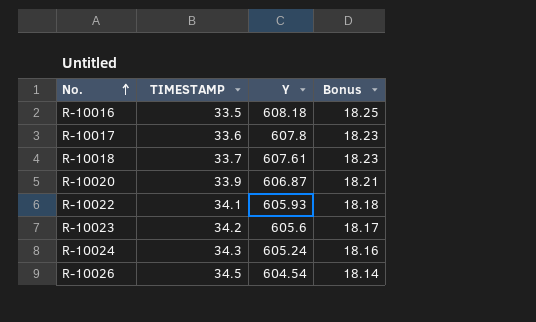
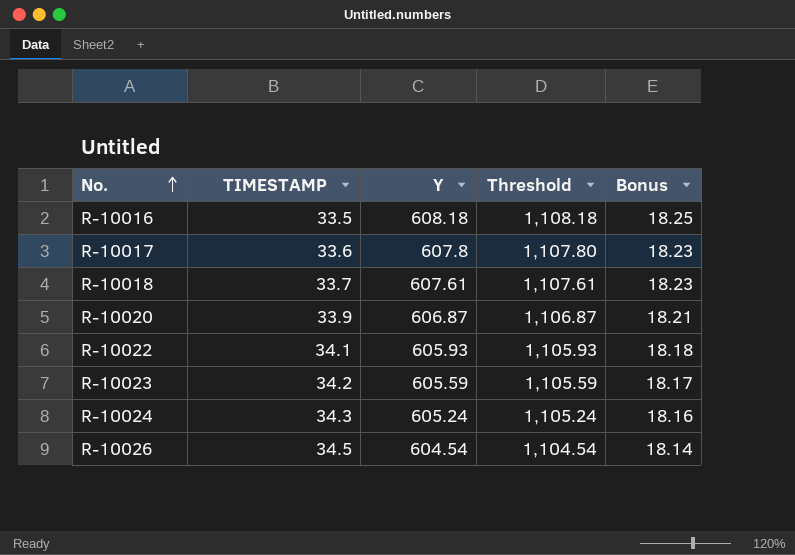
column Threshold | formula: none -> [Y] + 500
R-10023 | Y: 605.6 -> 605.59

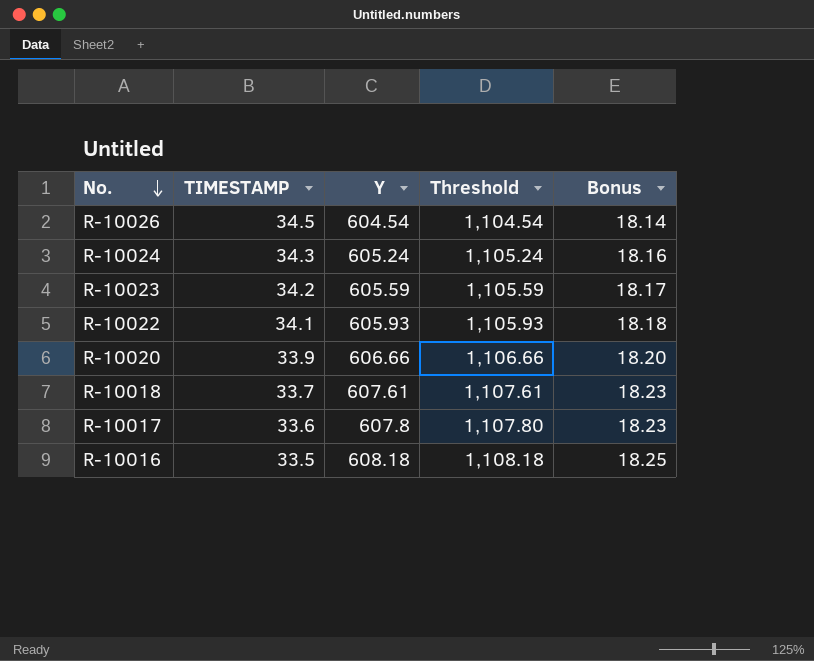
row order: No. ascending -> No. descending
R-10020 | Y: 606.87 -> 606.66
R-10020 | Threshold: 1,106.87 -> 1,106.66
R-10020 | Bonus: 18.21 -> 18.20

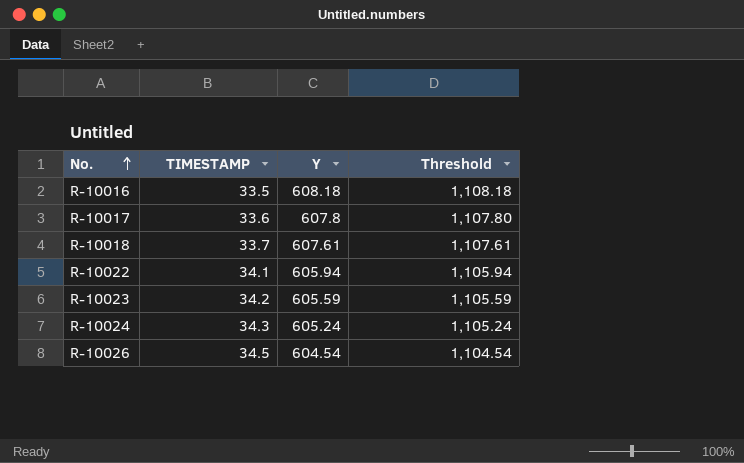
row order: No. descending -> No. ascending
column Bonus | formula: [Y] * 0.03 -> none
row R-10020: 33.9 | 606.66 | 1,106.66 | 18.20 -> none
R-10022 | Y: 605.93 -> 605.94
R-10022 | Threshold: 1,105.93 -> 1,105.94

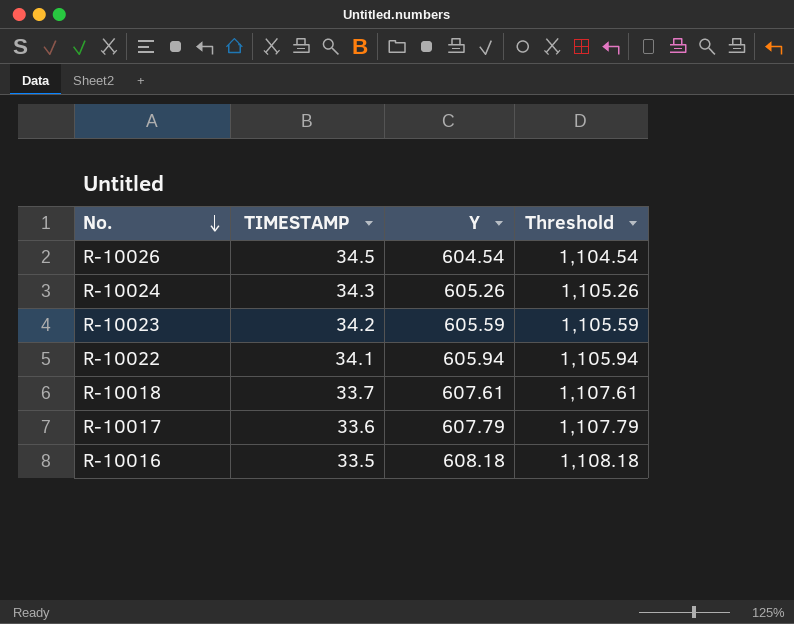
row order: No. ascending -> No. descending
R-10024 | Y: 605.24 -> 605.26
R-10024 | Threshold: 1,105.24 -> 1,105.26
R-10017 | Y: 607.8 -> 607.79
R-10017 | Threshold: 1,107.80 -> 1,107.79

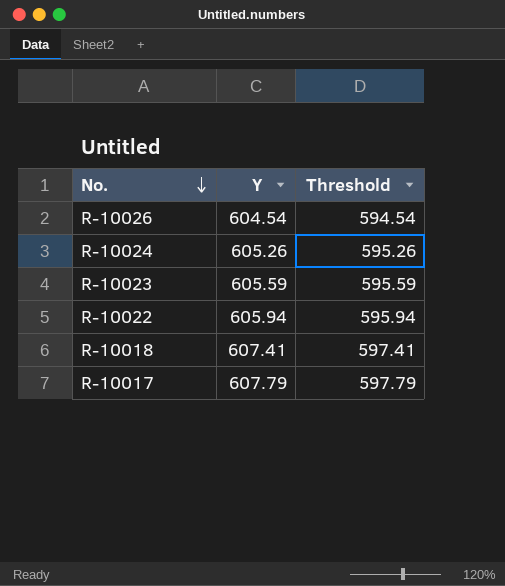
column TIMESTAMP | position: 2 -> none
column Threshold | formula: [Y] + 500 -> [Y] - 10
row R-10016: 33.5 | 608.18 | 1,108.18 -> none
R-10018 | Y: 607.61 -> 607.41

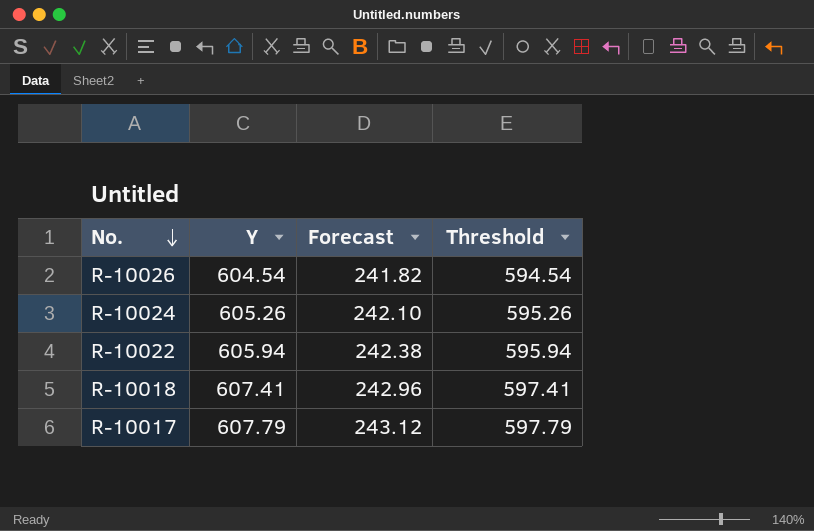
column Forecast | formula: none -> [Y] * 0.4
row R-10023: 605.59 | 595.59 -> none

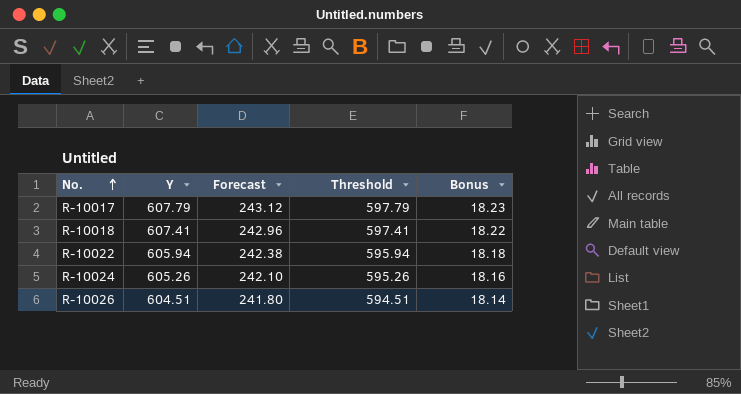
row order: No. descending -> No. ascending
column Bonus | formula: none -> [Y] * 0.03
R-10026 | Y: 604.54 -> 604.51
R-10026 | Forecast: 241.82 -> 241.80
R-10026 | Threshold: 594.54 -> 594.51

